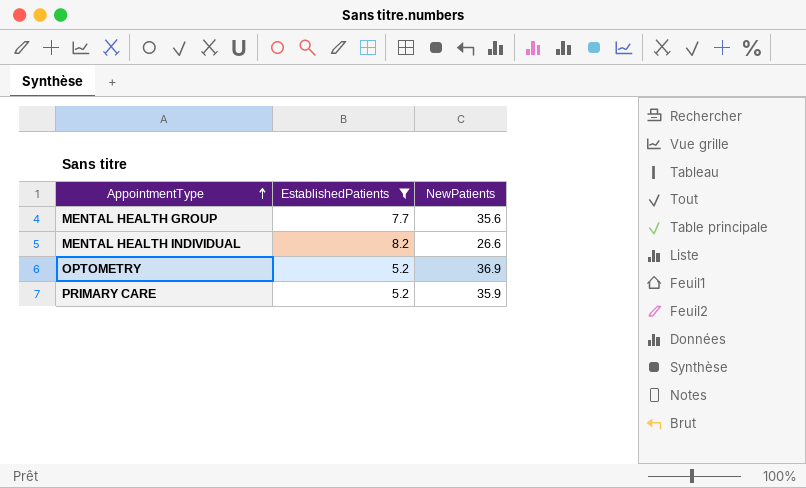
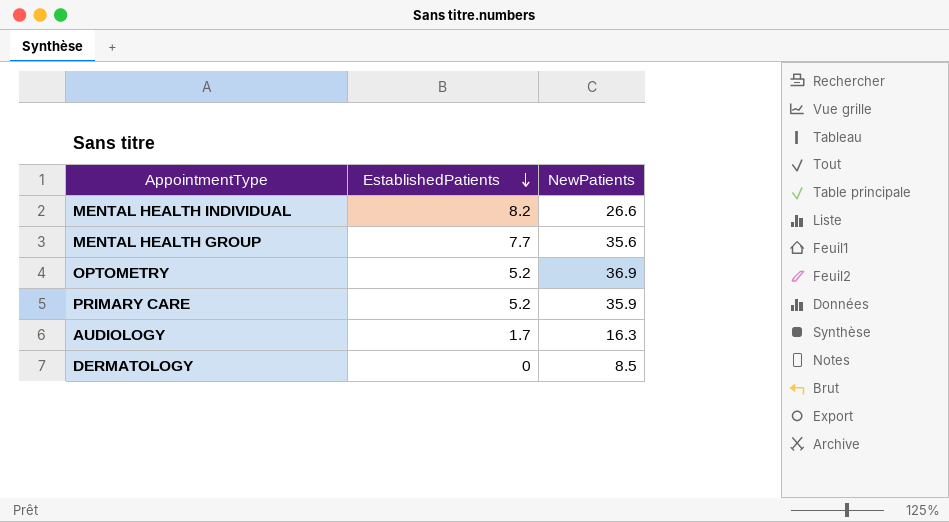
filter: EstablishedPatients >= 5.2 -> none
row order: AppointmentType ascending -> EstablishedPatients descending

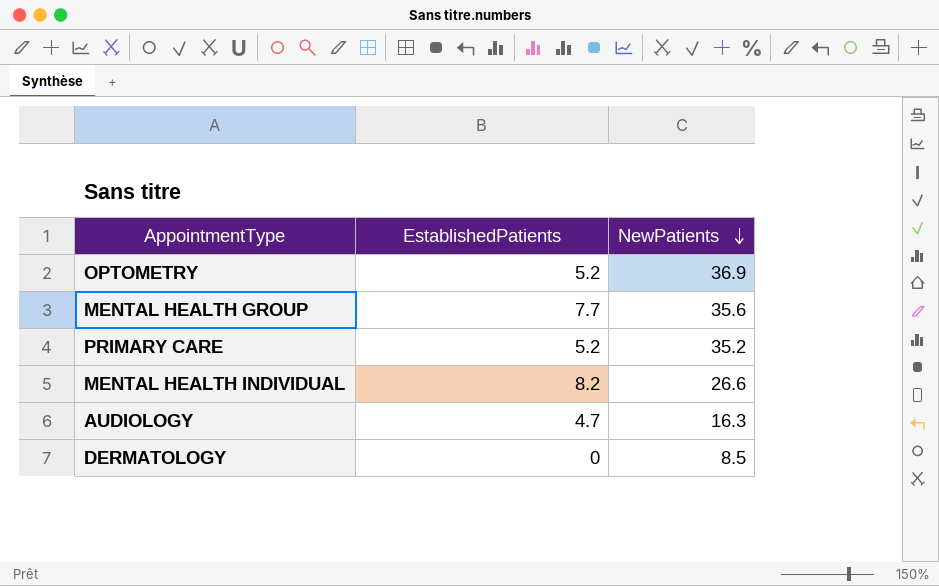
row order: EstablishedPatients descending -> NewPatients descending
PRIMARY CARE | NewPatients: 35.9 -> 35.2
AUDIOLOGY | EstablishedPatients: 1.7 -> 4.7

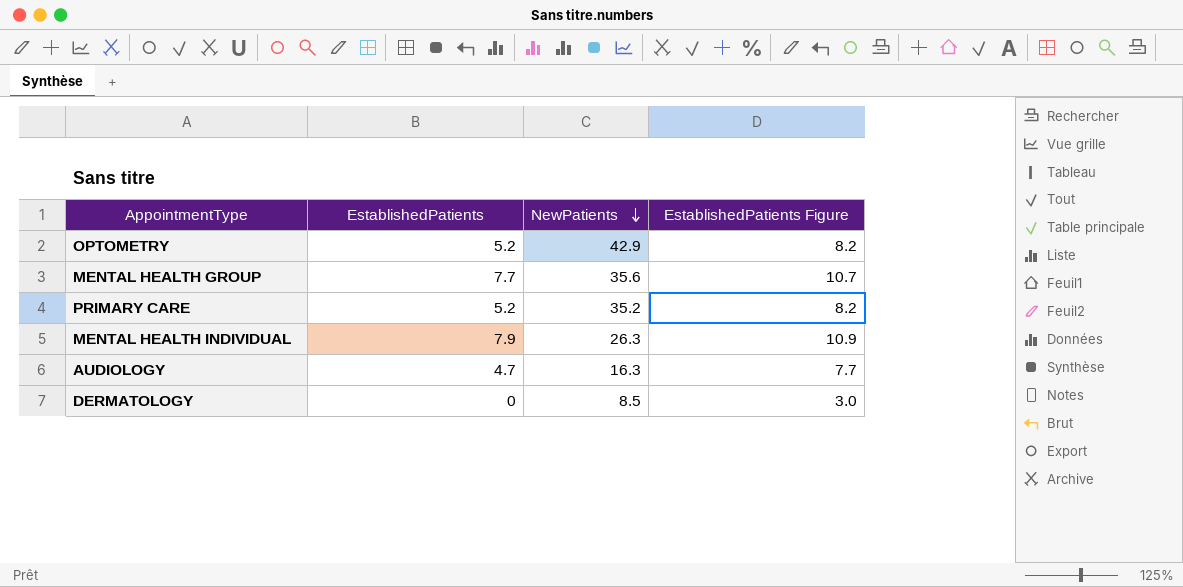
column EstablishedPatients Figure | formula: none -> [EstablishedPatients] + 3
OPTOMETRY | NewPatients: 36.9 -> 42.9
MENTAL HEALTH INDIVIDUAL | EstablishedPatients: 8.2 -> 7.9
MENTAL HEALTH INDIVIDUAL | NewPatients: 26.6 -> 26.3

